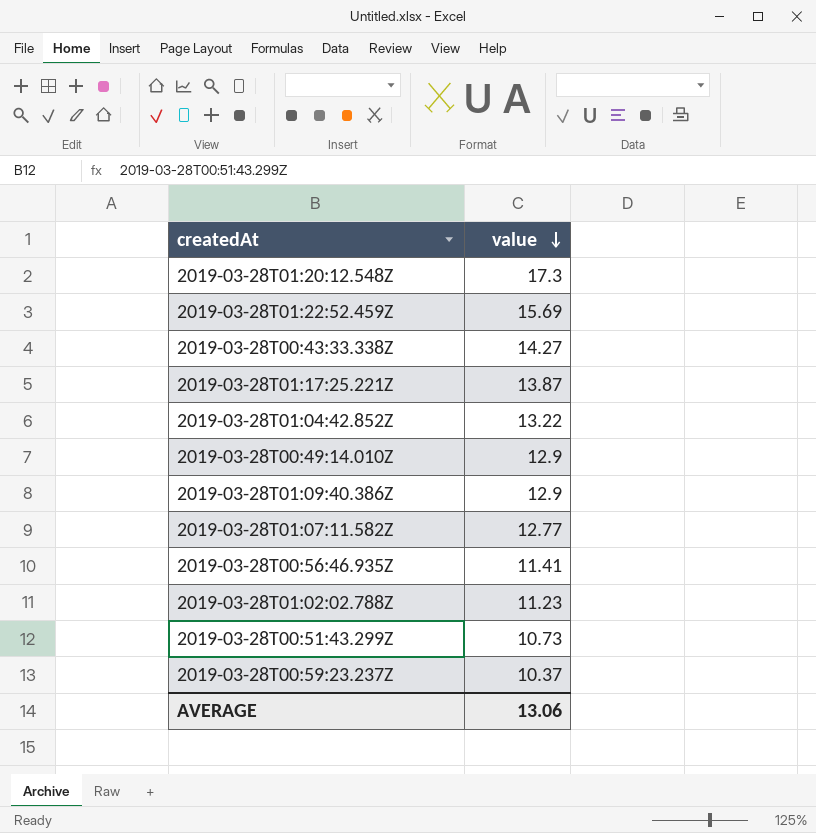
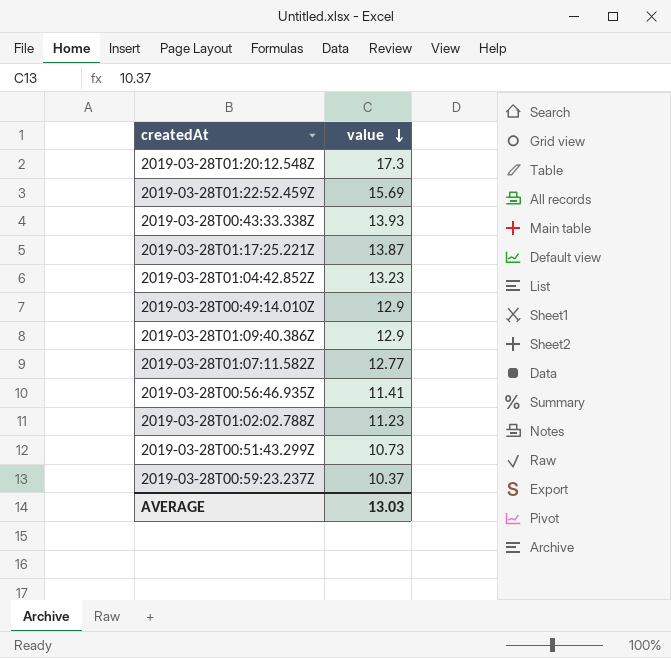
2019-03-28T00:43:33.338Z | value: 14.27 -> 13.93
2019-03-28T01:04:42.852Z | value: 13.22 -> 13.23
AVERAGE | value: 13.06 -> 13.03

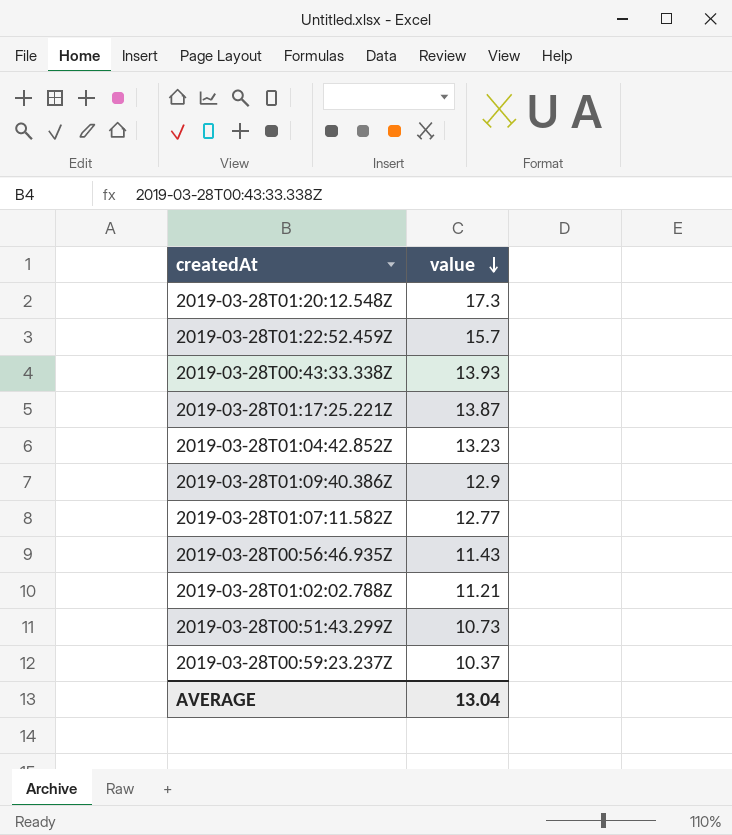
row 2019-03-28T00:49:14.010Z: 12.9 -> none
2019-03-28T01:22:52.459Z | value: 15.69 -> 15.7
2019-03-28T00:56:46.935Z | value: 11.41 -> 11.43
2019-03-28T01:02:02.788Z | value: 11.23 -> 11.21
AVERAGE | value: 13.03 -> 13.04

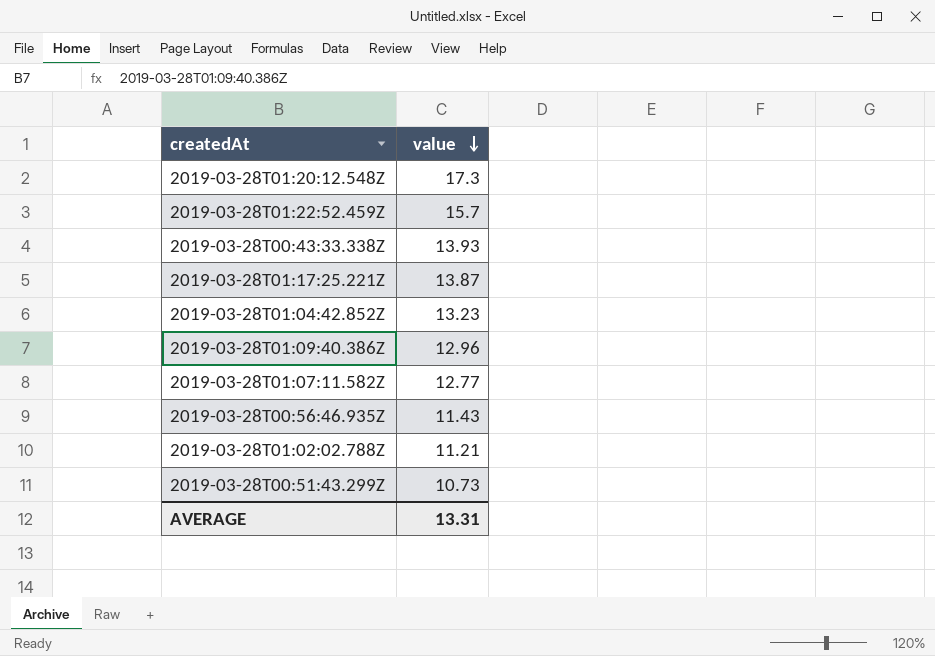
row 2019-03-28T00:59:23.237Z: 10.37 -> none
2019-03-28T01:09:40.386Z | value: 12.9 -> 12.96
AVERAGE | value: 13.04 -> 13.31

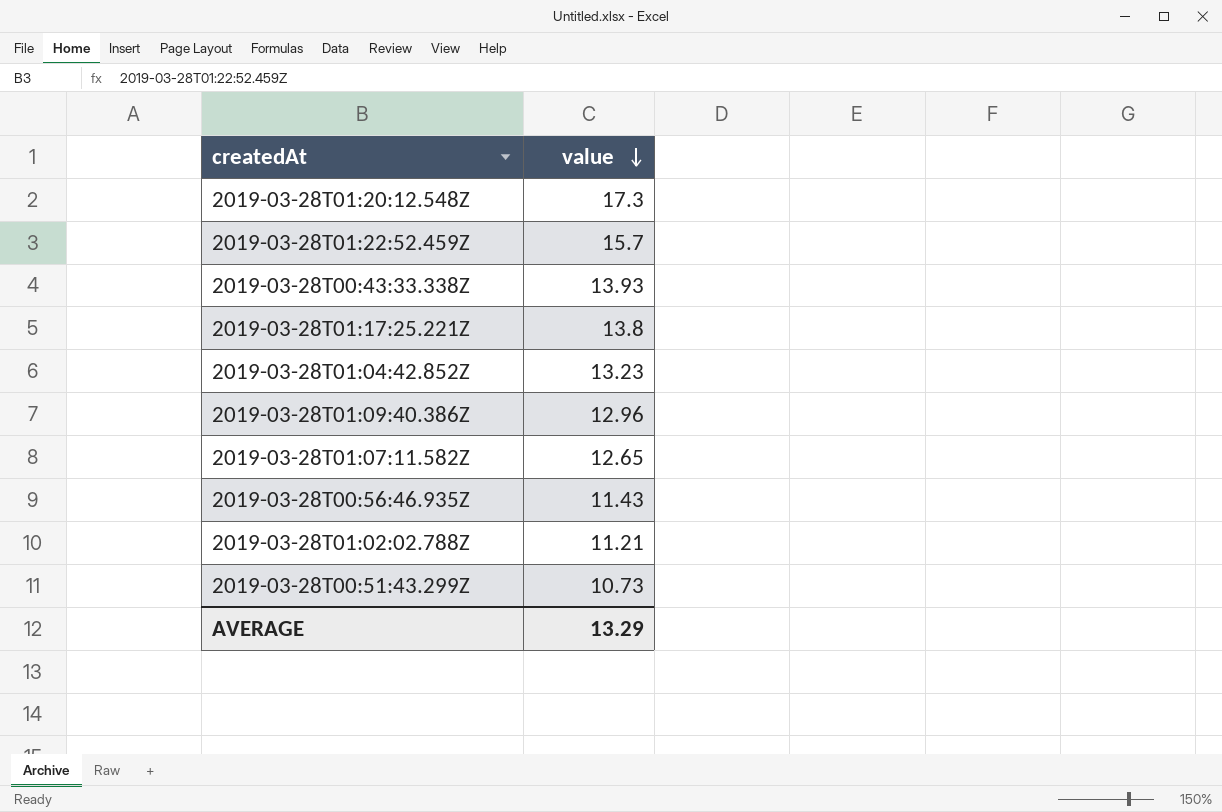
2019-03-28T01:17:25.221Z | value: 13.87 -> 13.8
2019-03-28T01:07:11.582Z | value: 12.77 -> 12.65
AVERAGE | value: 13.31 -> 13.29

